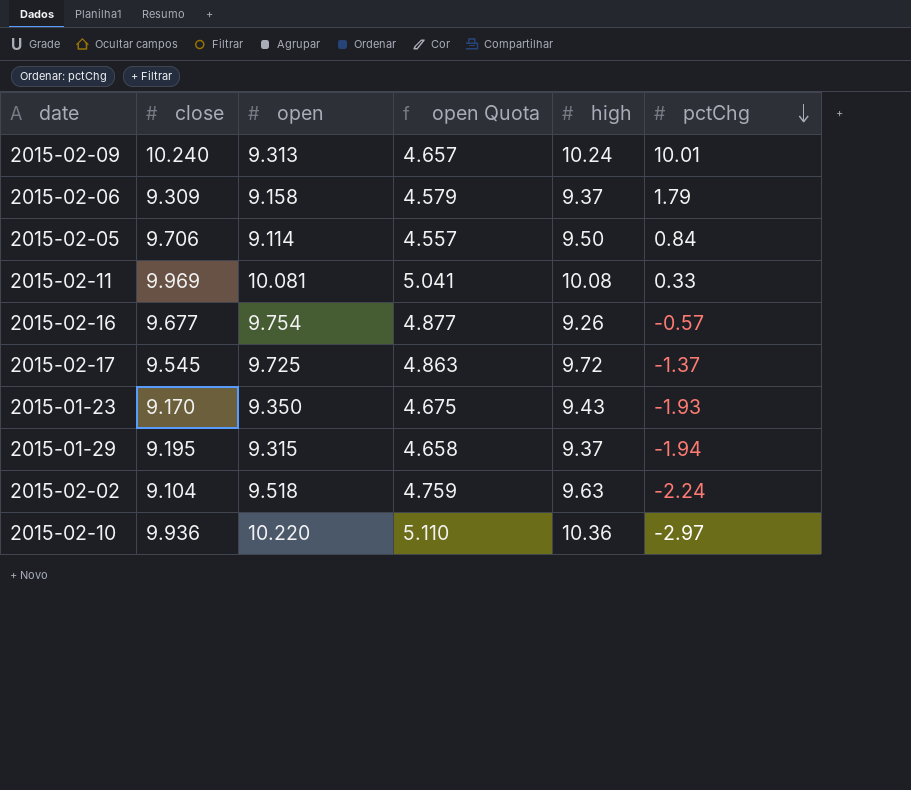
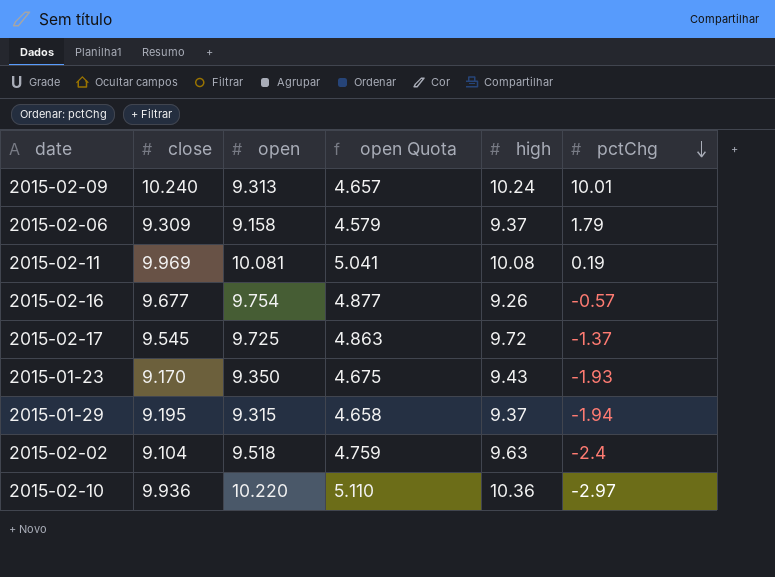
row 2015-02-05: 9.706 | 9.114 | 4.557 | 9.50 | 0.84 -> none
2015-02-11 | pctChg: 0.33 -> 0.19
2015-02-02 | pctChg: -2.24 -> -2.4

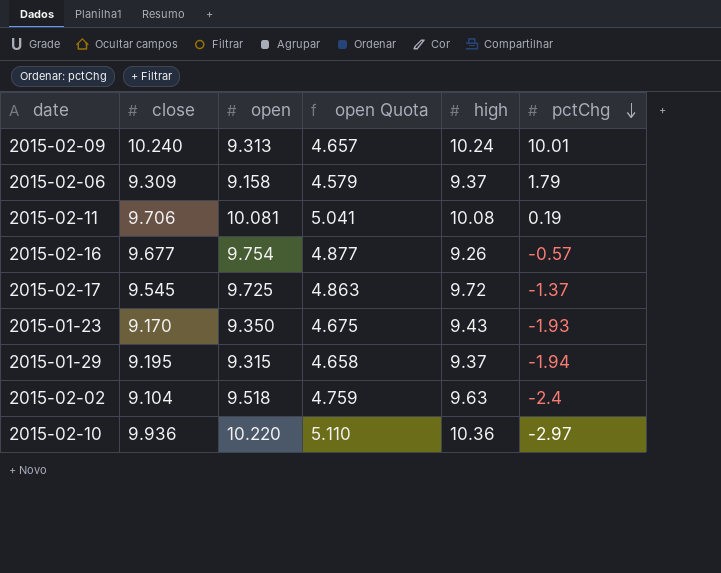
2015-02-11 | close: 9.969 -> 9.706

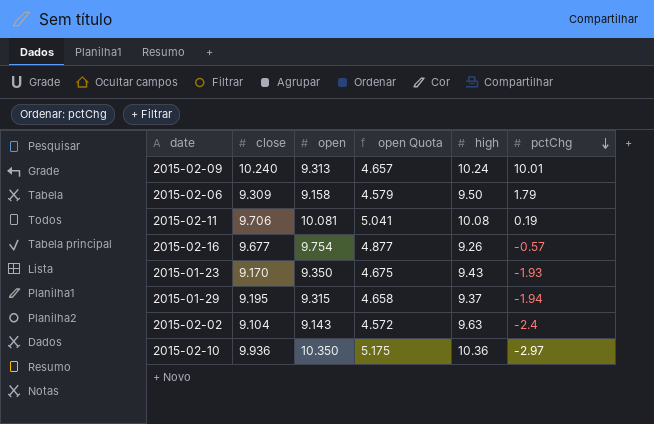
row 2015-02-17: 9.545 | 9.725 | 4.863 | 9.72 | -1.37 -> none
2015-02-06 | high: 9.37 -> 9.50
2015-02-02 | open: 9.518 -> 9.143
2015-02-02 | open Quota: 4.759 -> 4.572
2015-02-10 | open: 10.220 -> 10.350
2015-02-10 | open Quota: 5.110 -> 5.175

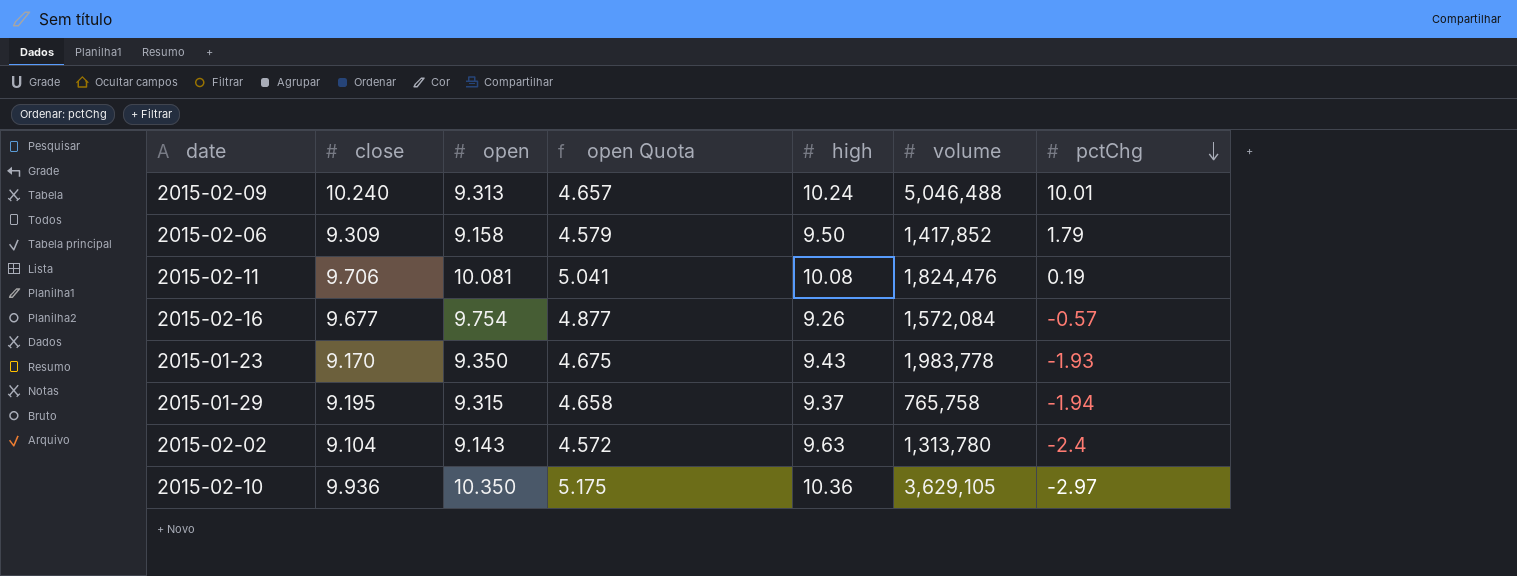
column volume | position: none -> 6

